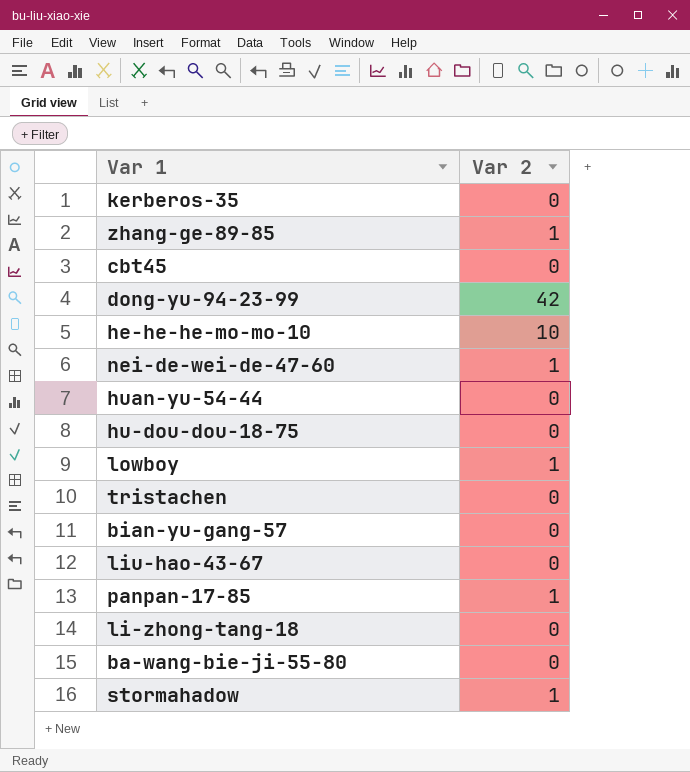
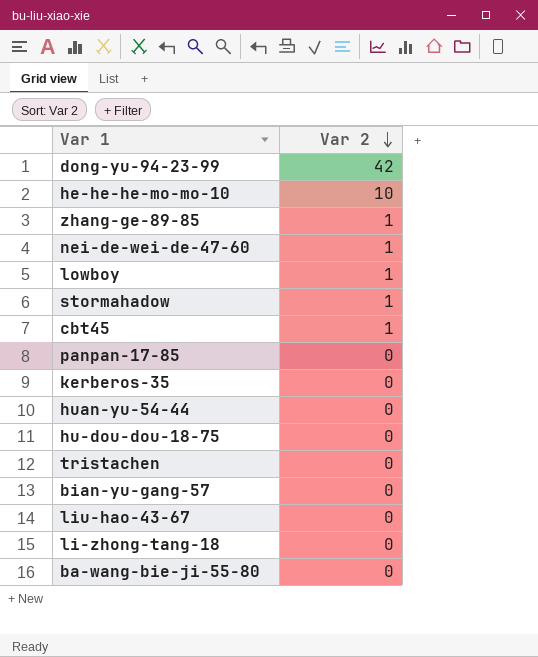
row order: none -> Var 2 descending
cbt45 | Var 2: 0 -> 1
panpan-17-85 | Var 2: 1 -> 0

